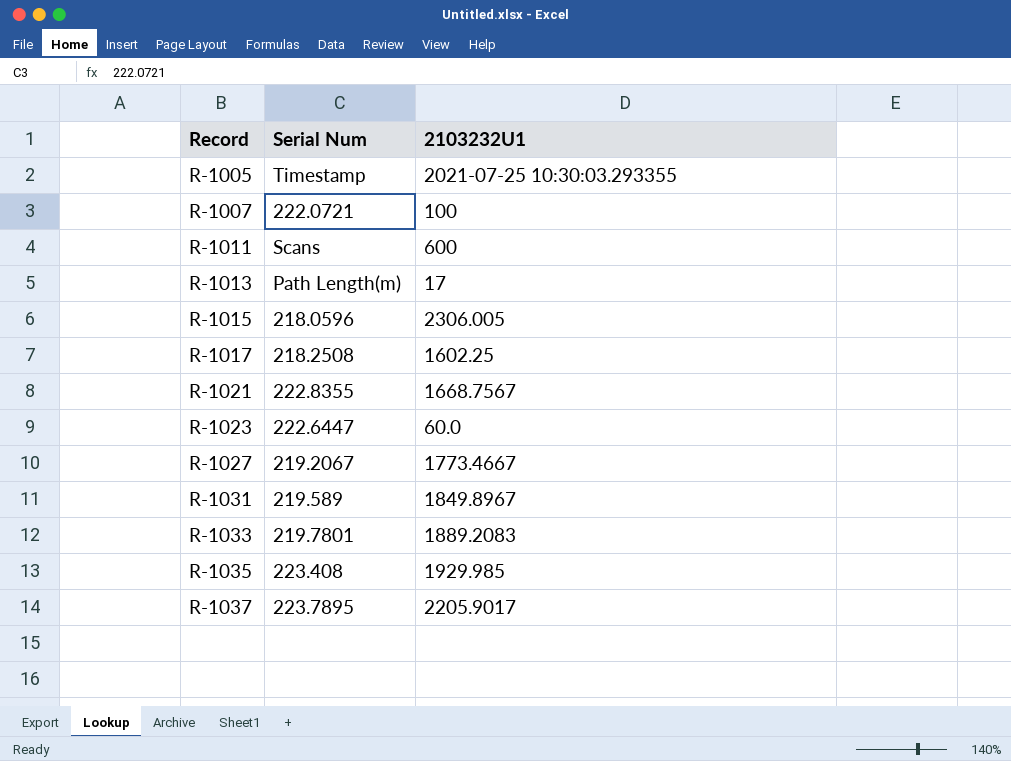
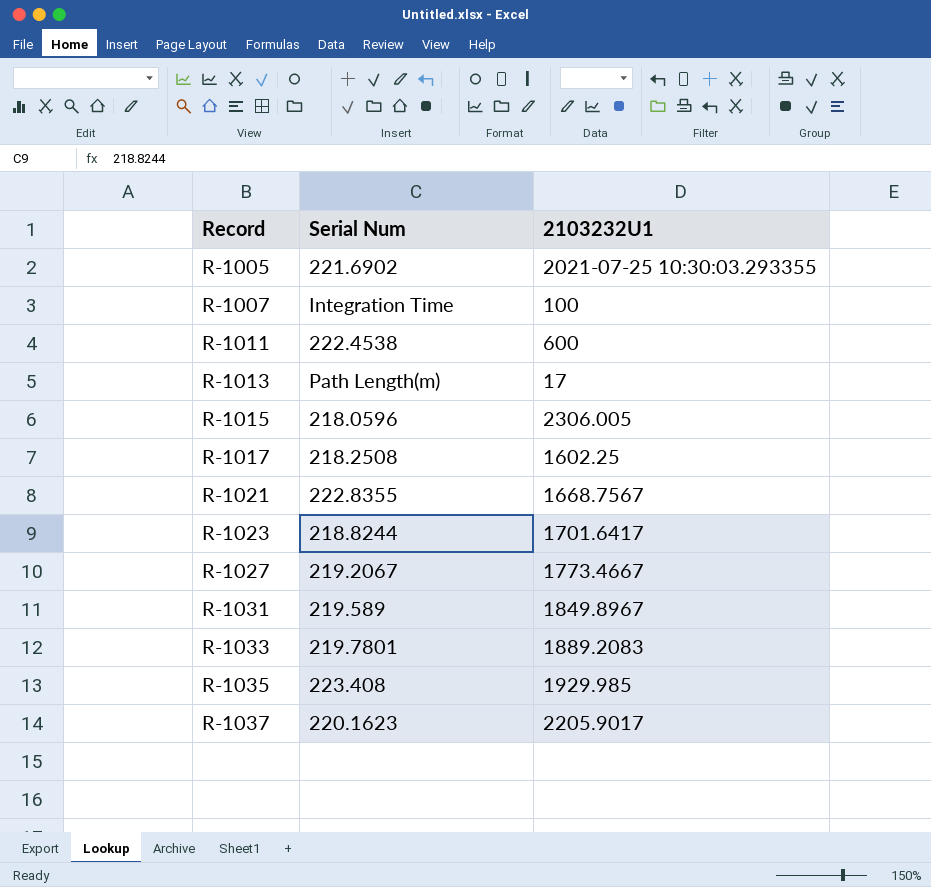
R-1005 | Serial Num: Timestamp -> 221.6902
R-1007 | Serial Num: 222.0721 -> Integration Time
R-1011 | Serial Num: Scans -> 222.4538
R-1023 | Serial Num: 222.6447 -> 218.8244
R-1023 | 2103232U1: 60.0 -> 1701.6417
R-1037 | Serial Num: 223.7895 -> 220.1623

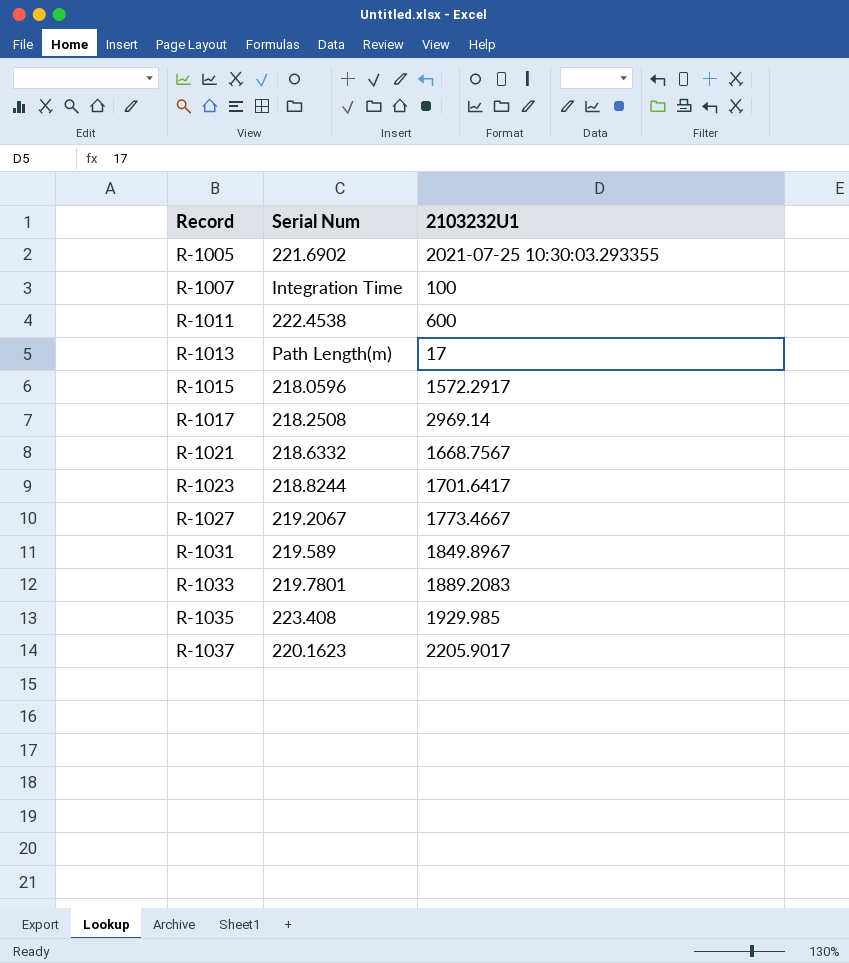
R-1015 | 2103232U1: 2306.005 -> 1572.2917
R-1017 | 2103232U1: 1602.25 -> 2969.14
R-1021 | Serial Num: 222.8355 -> 218.6332

